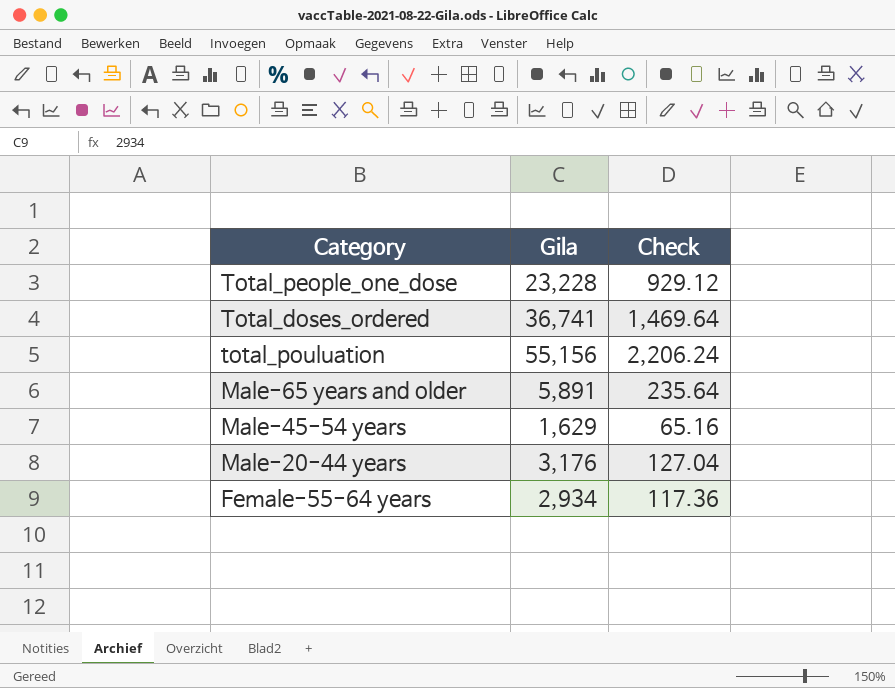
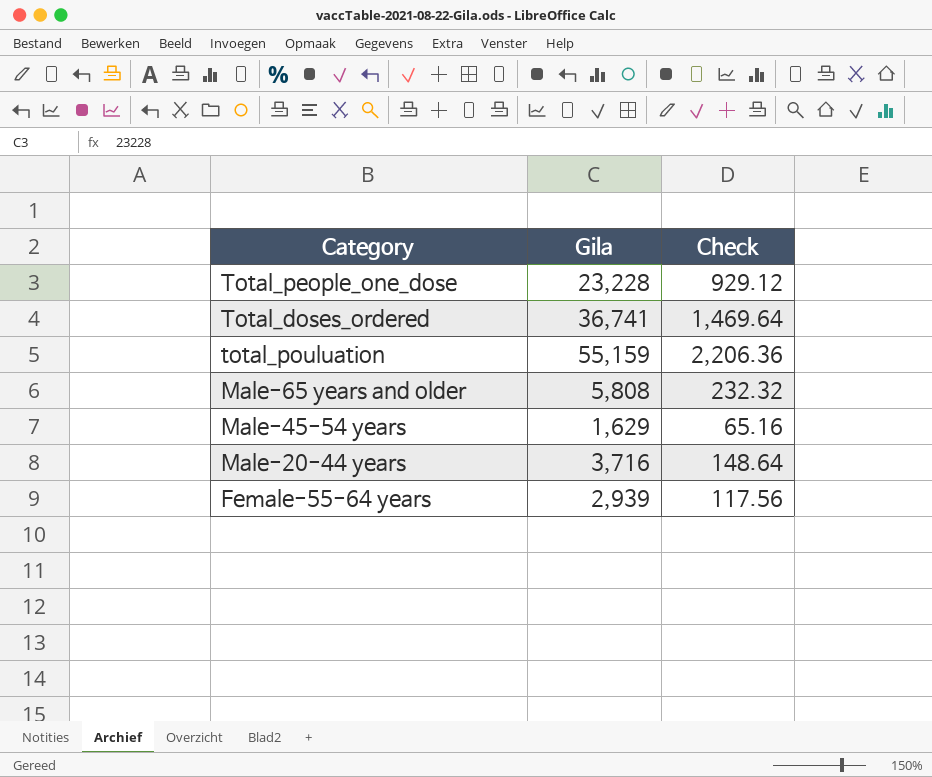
total_pouluation | Gila: 55,156 -> 55,159
total_pouluation | Check: 2,206.24 -> 2,206.36
Male-65 years and older | Gila: 5,891 -> 5,808
Male-65 years and older | Check: 235.64 -> 232.32
Male-20-44 years | Gila: 3,176 -> 3,716
Male-20-44 years | Check: 127.04 -> 148.64
Female-55-64 years | Gila: 2,934 -> 2,939
Female-55-64 years | Check: 117.36 -> 117.56

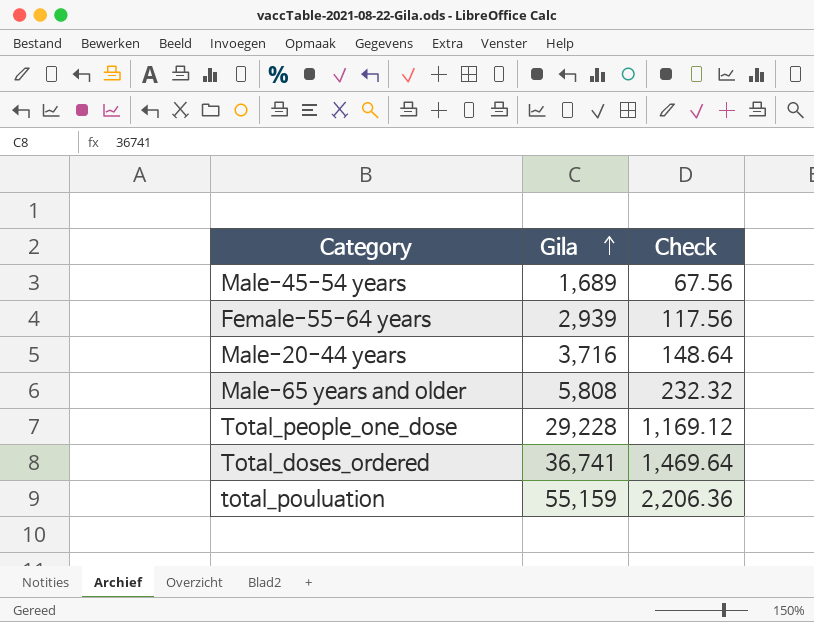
row order: none -> Gila ascending
Male-45-54 years | Gila: 1,629 -> 1,689
Male-45-54 years | Check: 65.16 -> 67.56
Total_people_one_dose | Gila: 23,228 -> 29,228
Total_people_one_dose | Check: 929.12 -> 1,169.12

